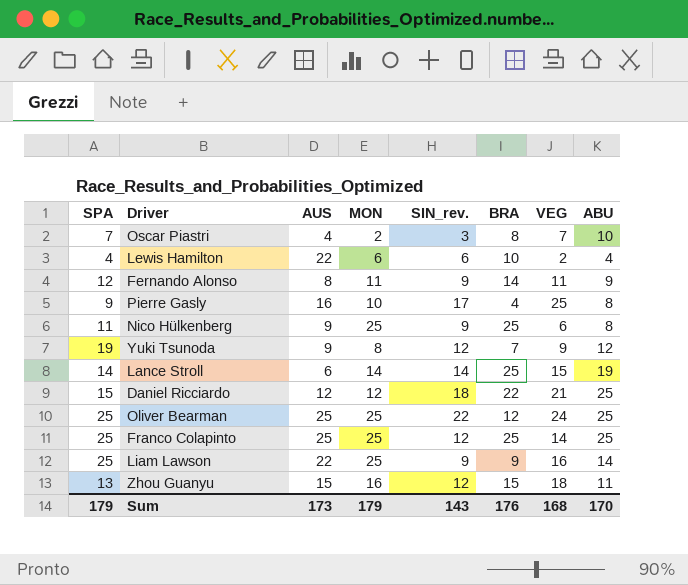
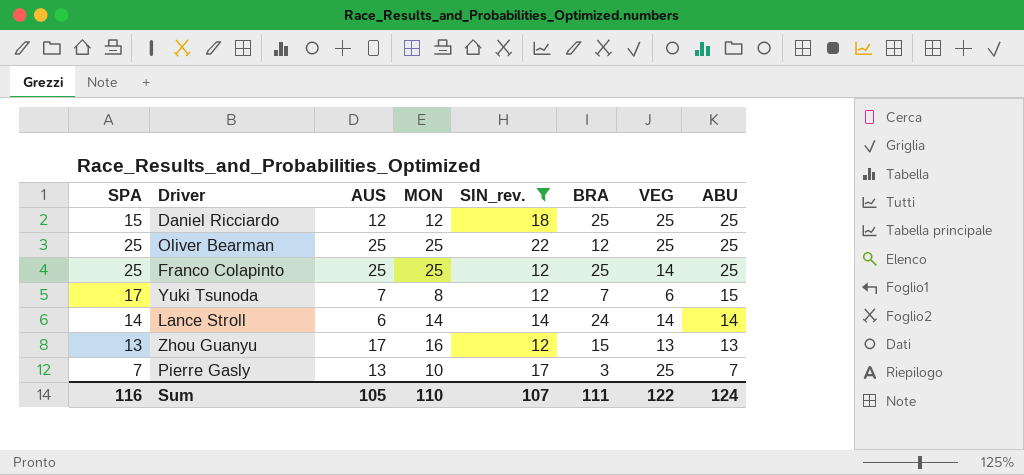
filter: none -> SIN_rev. >= 12
row order: none -> ABU descending
Daniel Ricciardo | BRA: 22 -> 25
Daniel Ricciardo | VEG: 21 -> 25
Oliver Bearman | VEG: 24 -> 25
Yuki Tsunoda | SPA: 19 -> 17
Yuki Tsunoda | AUS: 9 -> 7
Yuki Tsunoda | VEG: 9 -> 6
Yuki Tsunoda | ABU: 12 -> 15
Lance Stroll | BRA: 25 -> 24
Lance Stroll | VEG: 15 -> 14
Lance Stroll | ABU: 19 -> 14
Zhou Guanyu | AUS: 15 -> 17
Zhou Guanyu | VEG: 18 -> 13
Zhou Guanyu | ABU: 11 -> 13
Pierre Gasly | SPA: 9 -> 7
Pierre Gasly | AUS: 16 -> 13
Pierre Gasly | BRA: 4 -> 3
Pierre Gasly | ABU: 8 -> 7
Sum | SPA: 179 -> 116
Sum | AUS: 173 -> 105
Sum | MON: 179 -> 110
Sum | SIN_rev.: 143 -> 107
Sum | BRA: 176 -> 111
Sum | VEG: 168 -> 122
Sum | ABU: 170 -> 124

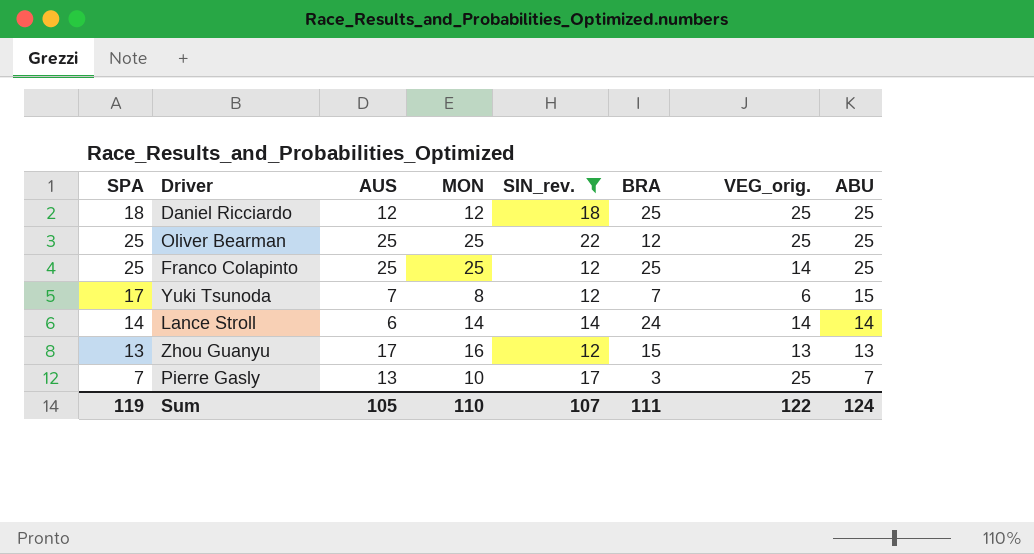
column name: VEG -> VEG_orig.
Daniel Ricciardo | SPA: 15 -> 18
Sum | SPA: 116 -> 119

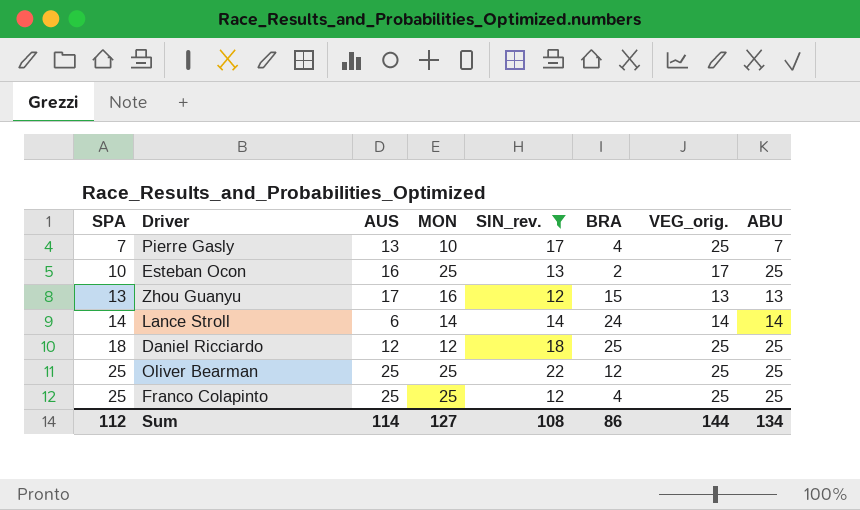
row order: ABU descending -> SPA ascending
row Yuki Tsunoda: 17 | 7 | 8 | 12 | 7 | 6 | 15 -> none
Pierre Gasly | BRA: 3 -> 4
row Esteban Ocon: none -> 10 | 16 | 25 | 13 | 2 | 17 | 25
Franco Colapinto | BRA: 25 -> 4
Franco Colapinto | VEG_orig.: 14 -> 25
Sum | SPA: 119 -> 112
Sum | AUS: 105 -> 114
Sum | MON: 110 -> 127
Sum | SIN_rev.: 107 -> 108
Sum | BRA: 111 -> 86
Sum | VEG_orig.: 122 -> 144
Sum | ABU: 124 -> 134

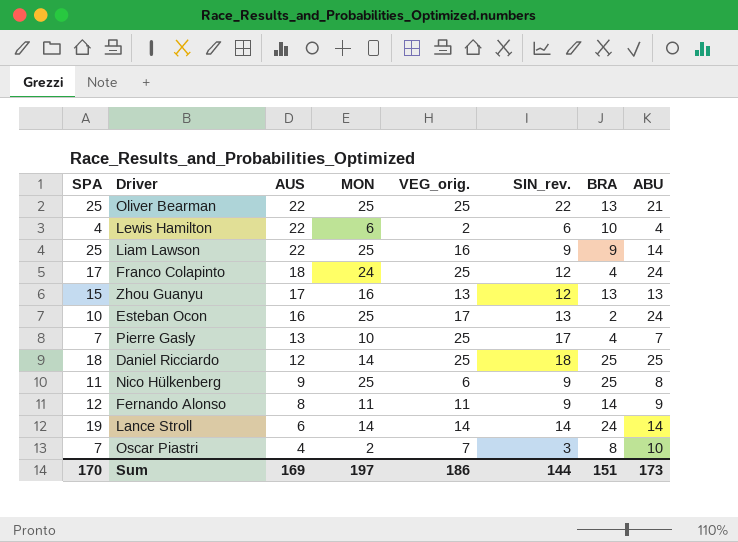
filter: SIN_rev. >= 12 -> none
row order: SPA ascending -> AUS descending
column VEG_orig. | position: 7 -> 5
Oliver Bearman | AUS: 25 -> 22
Oliver Bearman | BRA: 12 -> 13
Oliver Bearman | ABU: 25 -> 21
Franco Colapinto | SPA: 25 -> 17
Franco Colapinto | AUS: 25 -> 18
Franco Colapinto | MON: 25 -> 24
Franco Colapinto | ABU: 25 -> 24
Zhou Guanyu | SPA: 13 -> 15
Zhou Guanyu | BRA: 15 -> 13
Esteban Ocon | ABU: 25 -> 24
Daniel Ricciardo | MON: 12 -> 14
Lance Stroll | SPA: 14 -> 19
Sum | SPA: 112 -> 170
Sum | AUS: 114 -> 169
Sum | MON: 127 -> 197
Sum | VEG_orig.: 144 -> 186
Sum | SIN_rev.: 108 -> 144
Sum | BRA: 86 -> 151
Sum | ABU: 134 -> 173

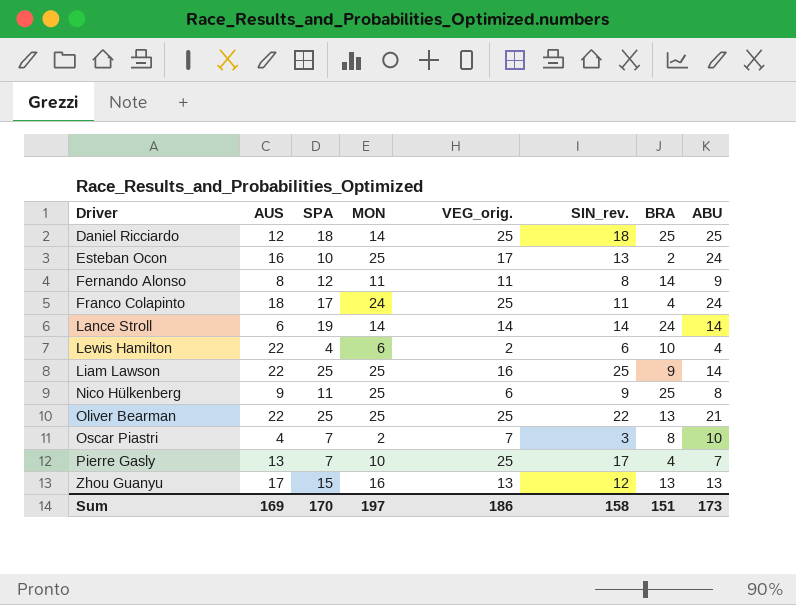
row order: AUS descending -> Driver ascending
column SPA | position: 1 -> 3
Fernando Alonso | SIN_rev.: 9 -> 8
Franco Colapinto | SIN_rev.: 12 -> 11
Liam Lawson | SIN_rev.: 9 -> 25
Sum | SIN_rev.: 144 -> 158

